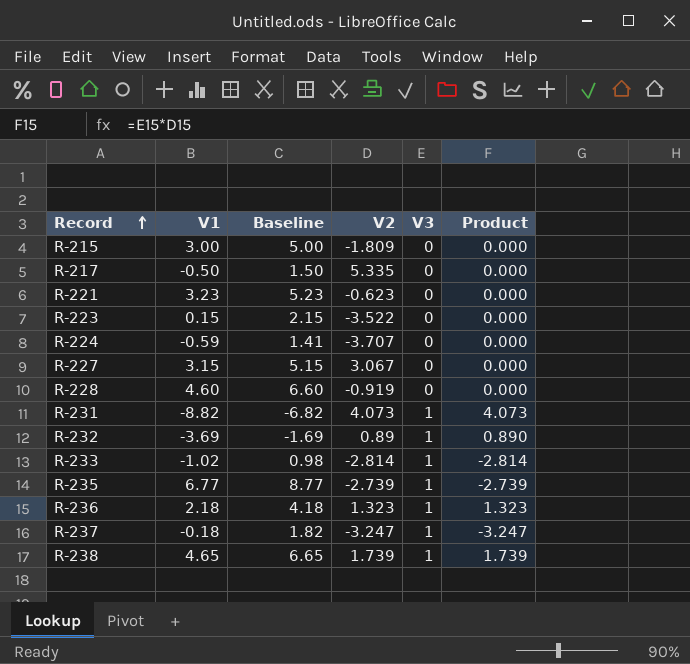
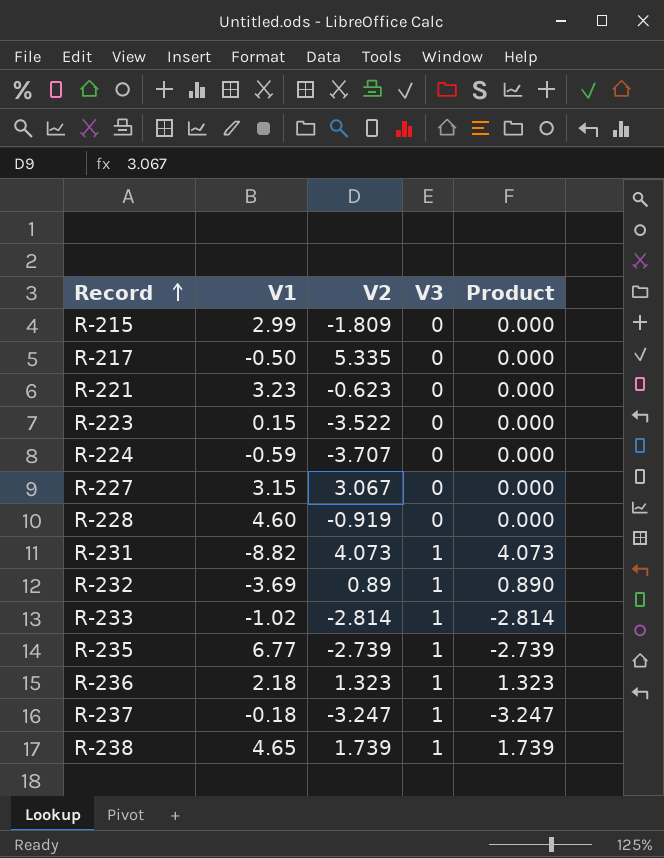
column Baseline | formula: [V1] + 2 -> none
R-215 | V1: 3.00 -> 2.99

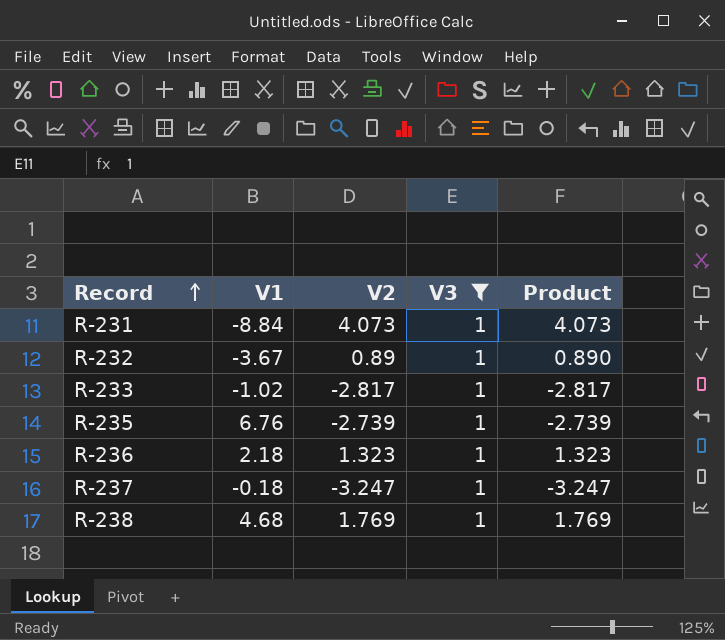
filter: none -> V3 = 1
R-231 | V1: -8.82 -> -8.84
R-232 | V1: -3.69 -> -3.67
R-233 | V2: -2.814 -> -2.817
R-233 | Product: -2.814 -> -2.817
R-235 | V1: 6.77 -> 6.76
R-238 | V1: 4.65 -> 4.68
R-238 | V2: 1.739 -> 1.769
R-238 | Product: 1.739 -> 1.769

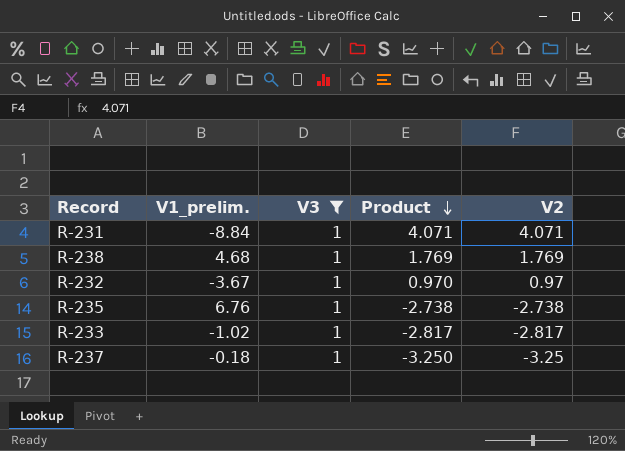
row order: Record ascending -> Product descending
column name: V1 -> V1_prelim.
column V2 | position: 3 -> 5
row R-236: 2.18 | 1.323 | 1 | 1.323 -> none
R-231 | Product: 4.073 -> 4.071
R-231 | V2: 4.073 -> 4.071
R-232 | Product: 0.890 -> 0.970
R-232 | V2: 0.89 -> 0.97
R-235 | Product: -2.739 -> -2.738
R-235 | V2: -2.739 -> -2.738
R-237 | Product: -3.247 -> -3.250
R-237 | V2: -3.247 -> -3.25

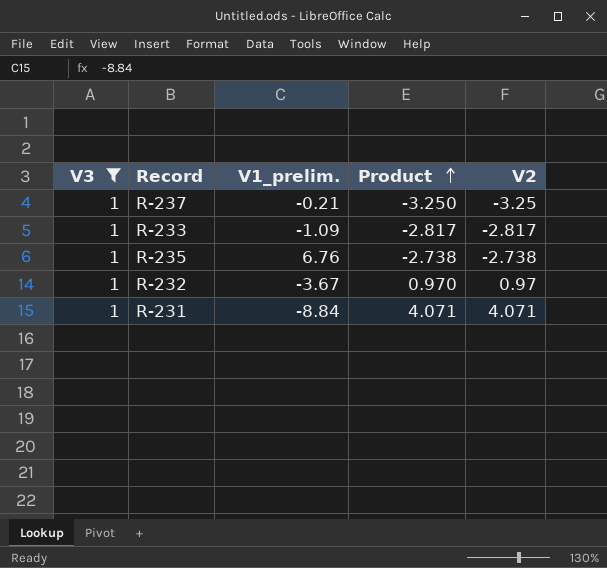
row order: Product descending -> Product ascending
column V3 | position: 3 -> 1
row R-238: 4.68 | 1 | 1.769 | 1.769 -> none
R-237 | V1_prelim.: -0.18 -> -0.21
R-233 | V1_prelim.: -1.02 -> -1.09

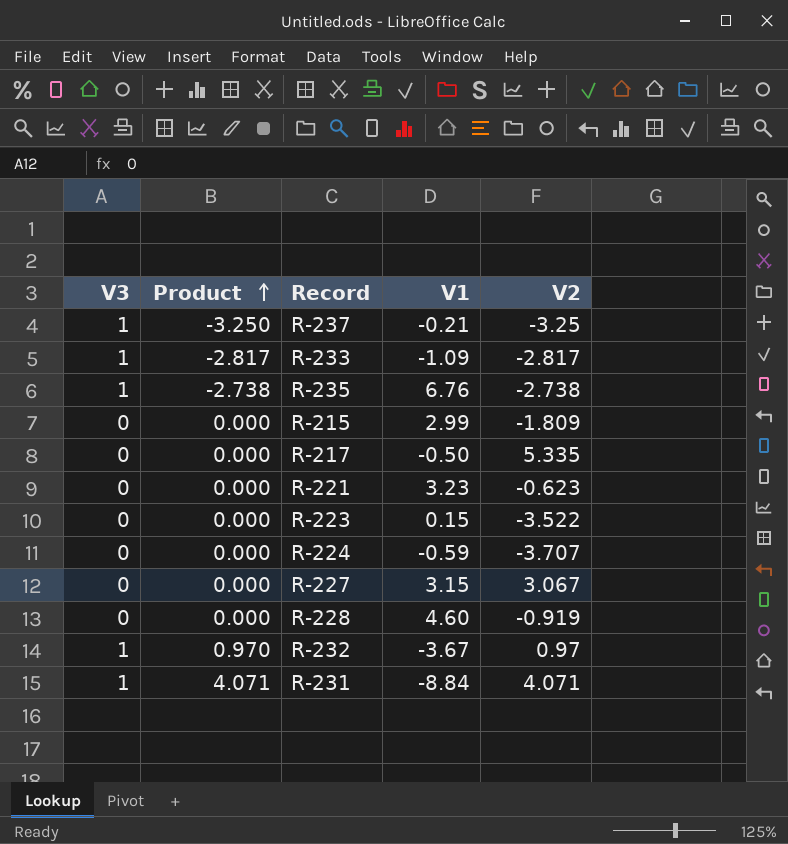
filter: V3 = 1 -> none
column Product | position: 4 -> 2
column name: V1_prelim. -> V1

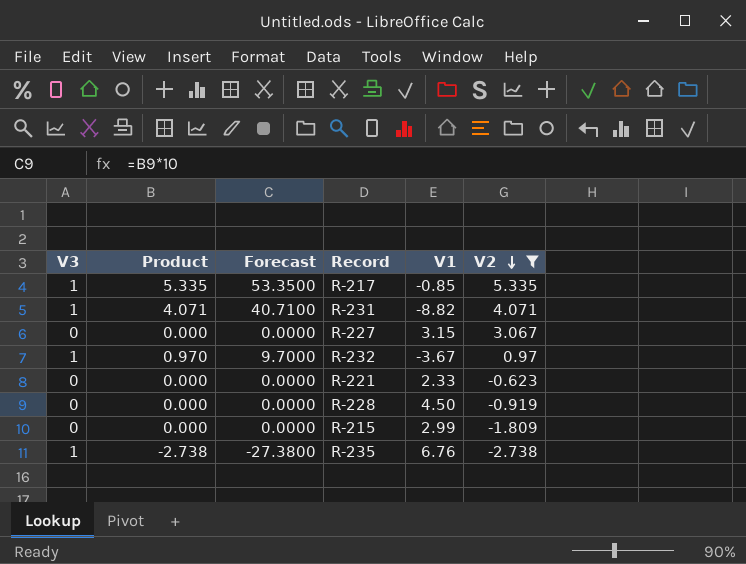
filter: none -> V2 >= -2.738
row order: Product ascending -> V2 descending
column Forecast | formula: none -> [Product] * 10
R-217 | V3: 0 -> 1
R-217 | Product: 0.000 -> 5.335
R-217 | V1: -0.50 -> -0.85
R-231 | V1: -8.84 -> -8.82
R-221 | V1: 3.23 -> 2.33
R-228 | V1: 4.60 -> 4.50

